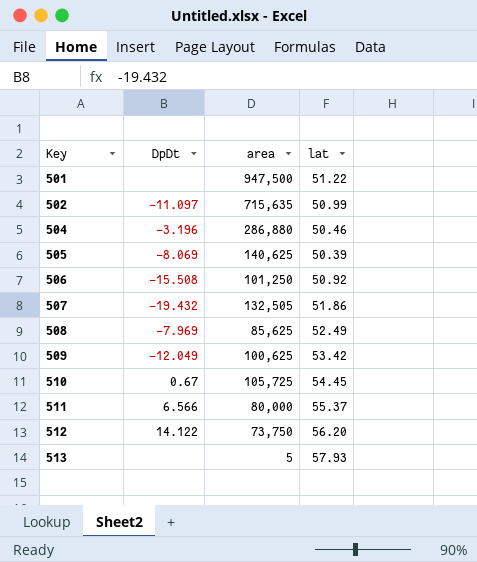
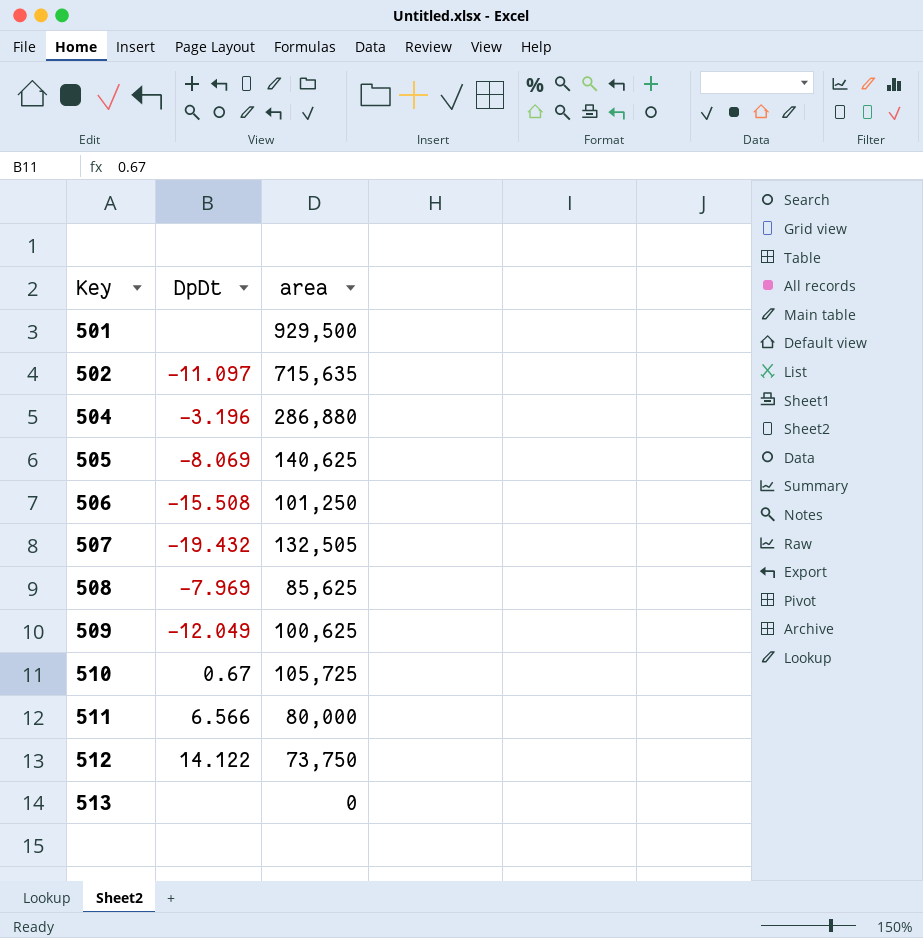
column lat | position: 4 -> none
501 | area: 947,500 -> 929,500
513 | area: 5 -> 0

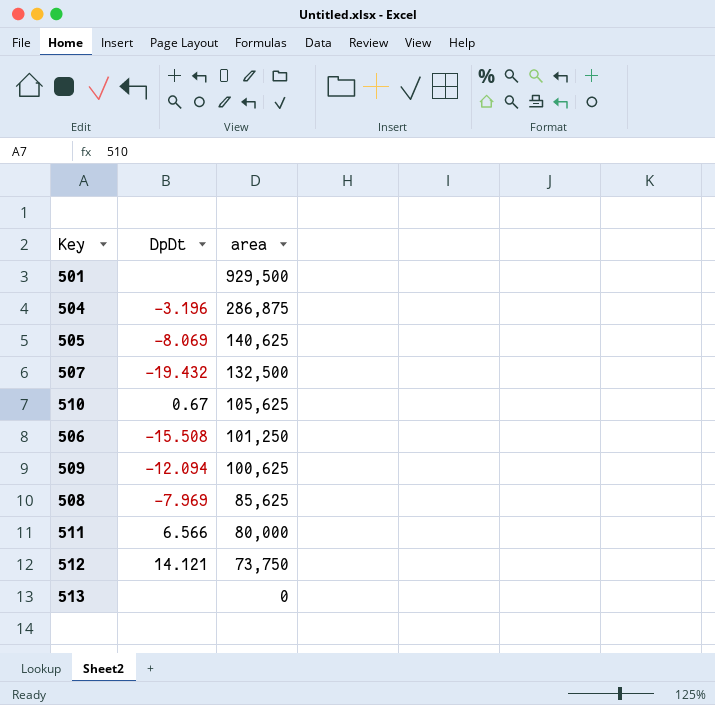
row order: Key ascending -> area descending
row 502: -11.097 | 715,635 -> none
504 | area: 286,880 -> 286,875
507 | area: 132,505 -> 132,500
510 | area: 105,725 -> 105,625
509 | DpDt: -12.049 -> -12.094
512 | DpDt: 14.122 -> 14.121

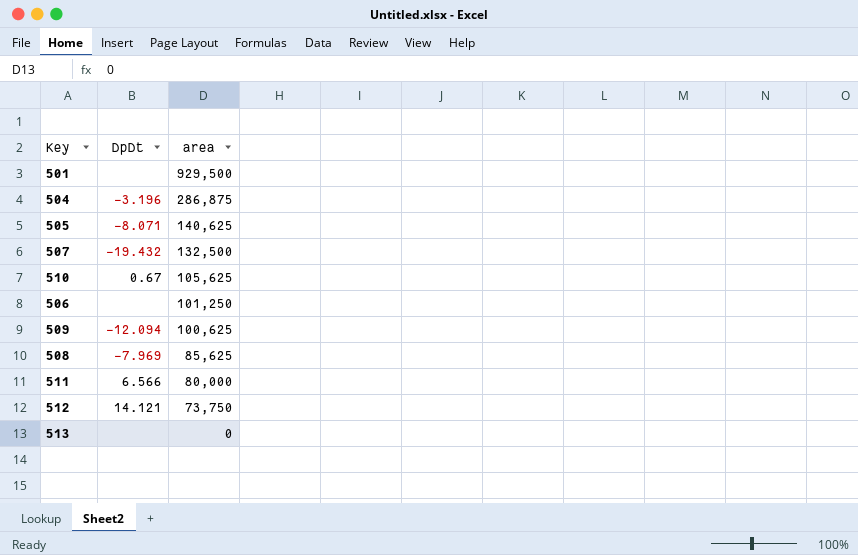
505 | DpDt: -8.069 -> -8.071
506 | DpDt: -15.508 -> none

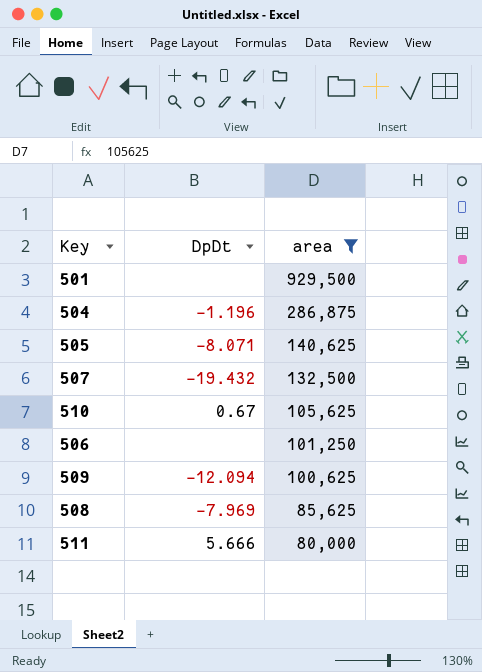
filter: none -> area >= 80,000
504 | DpDt: -3.196 -> -1.196
511 | DpDt: 6.566 -> 5.666

